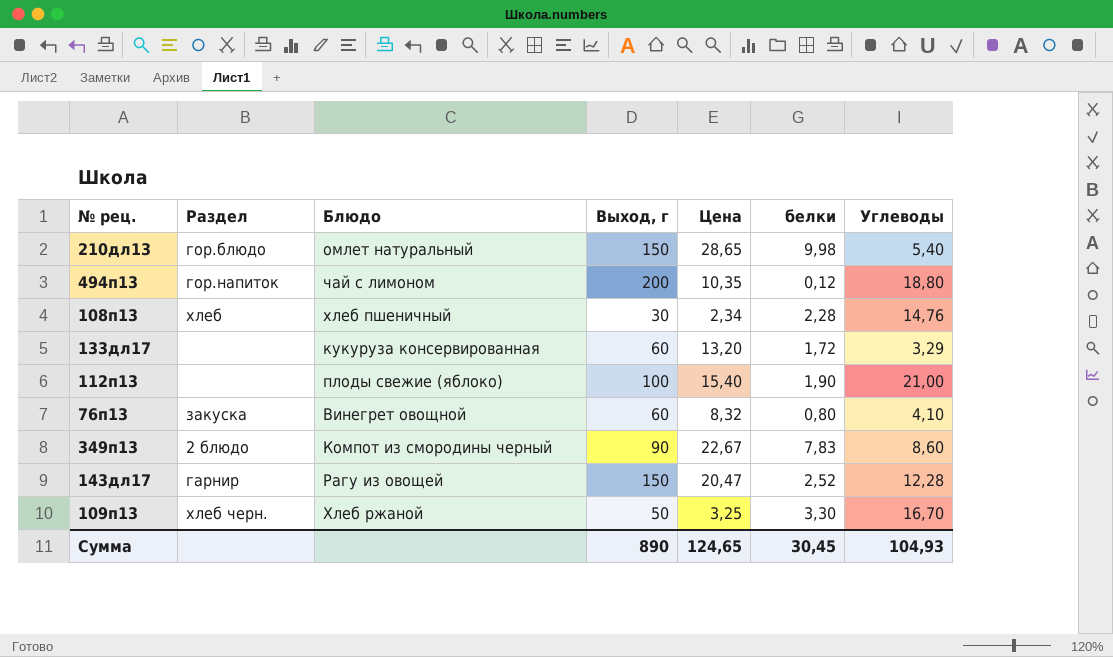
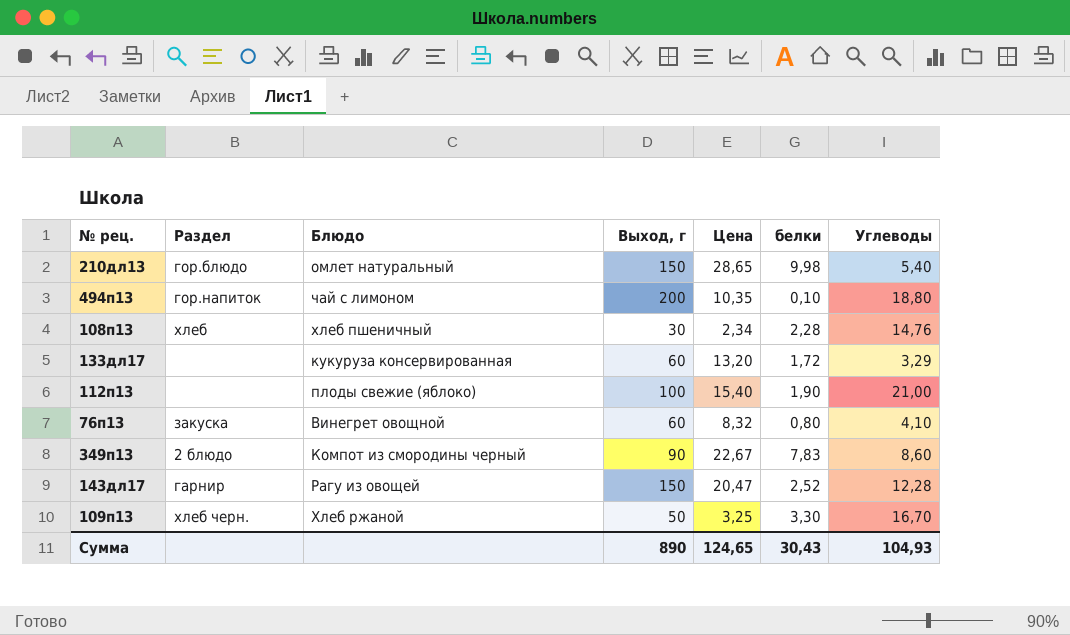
494п13 | белки: 0,12 -> 0,10
Сумма | белки: 30,45 -> 30,43

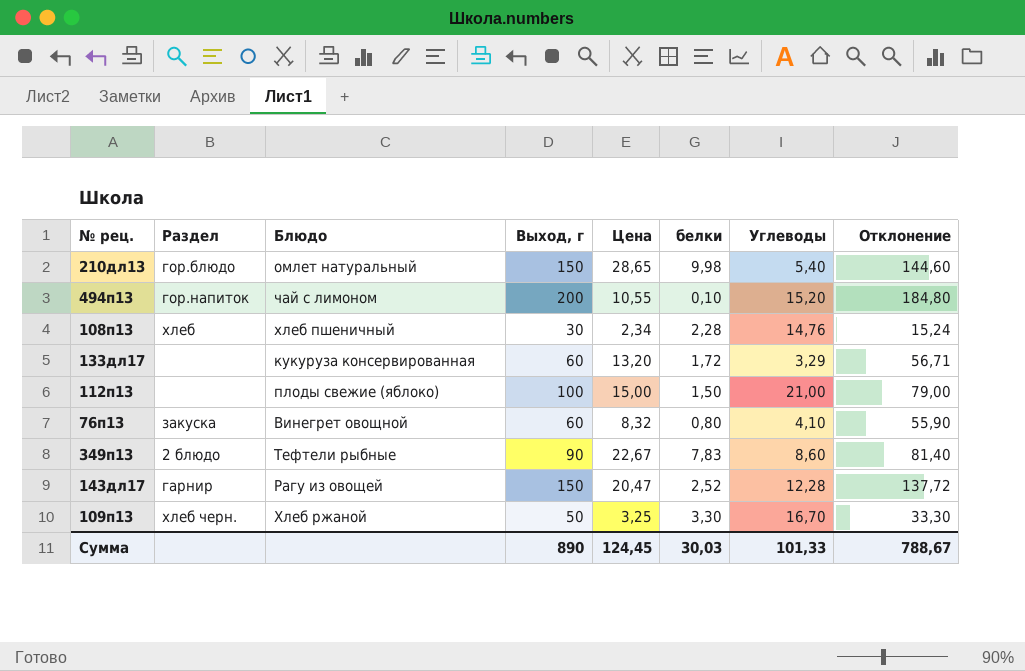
column Отклонение | formula: none -> [Выход, г] - [Углеводы]
494п13 | Цена: 10,35 -> 10,55
494п13 | Углеводы: 18,80 -> 15,20
112п13 | Цена: 15,40 -> 15,00
112п13 | белки: 1,90 -> 1,50
349п13 | Блюдо: Компот из смородины черный -> Тефтели рыбные
Сумма | Цена: 124,65 -> 124,45
Сумма | белки: 30,43 -> 30,03
Сумма | Углеводы: 104,93 -> 101,33

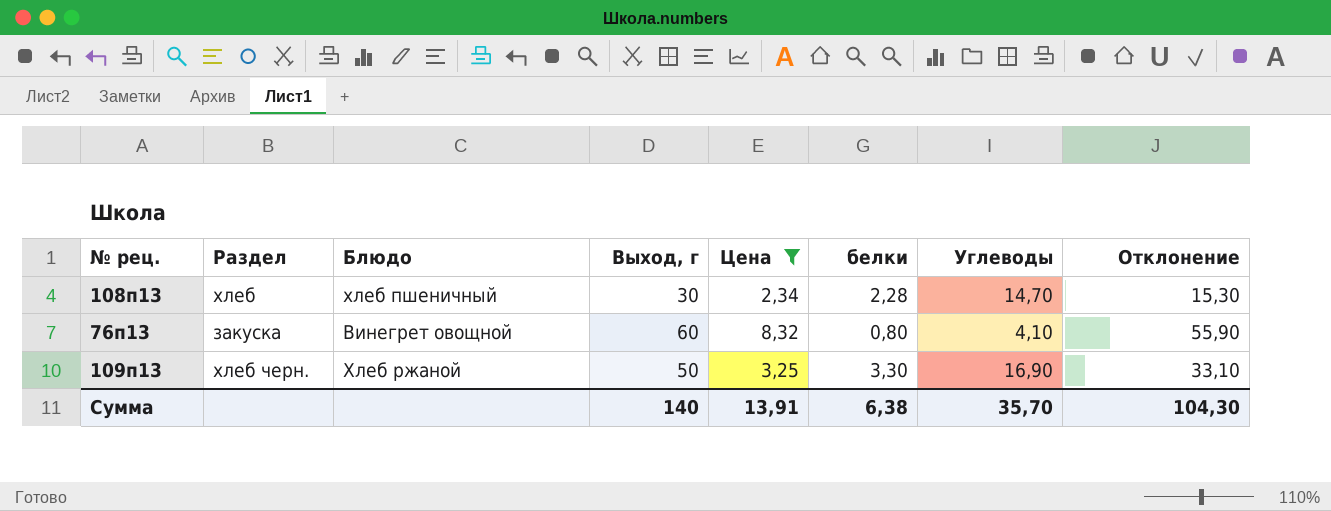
filter: none -> Цена <= 8,32
108п13 | Углеводы: 14,76 -> 14,70
108п13 | Отклонение: 15,24 -> 15,30
109п13 | Углеводы: 16,70 -> 16,90
109п13 | Отклонение: 33,30 -> 33,10
Сумма | Выход, г: 890 -> 140
Сумма | Цена: 124,45 -> 13,91
Сумма | белки: 30,03 -> 6,38
Сумма | Углеводы: 101,33 -> 35,70
Сумма | Отклонение: 788,67 -> 104,30

